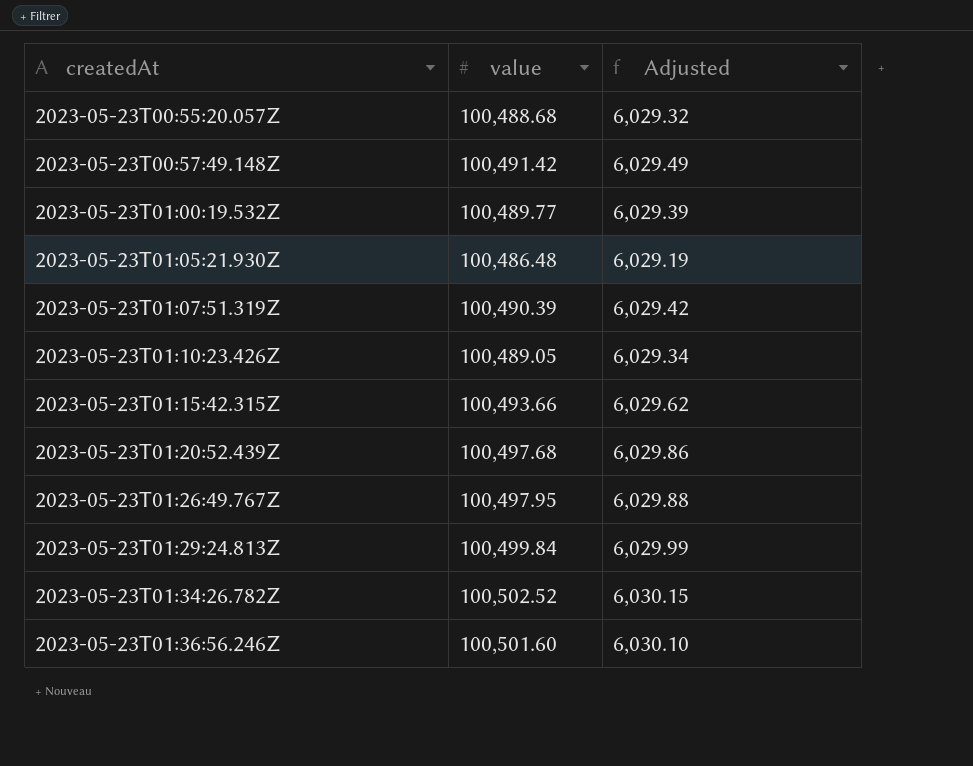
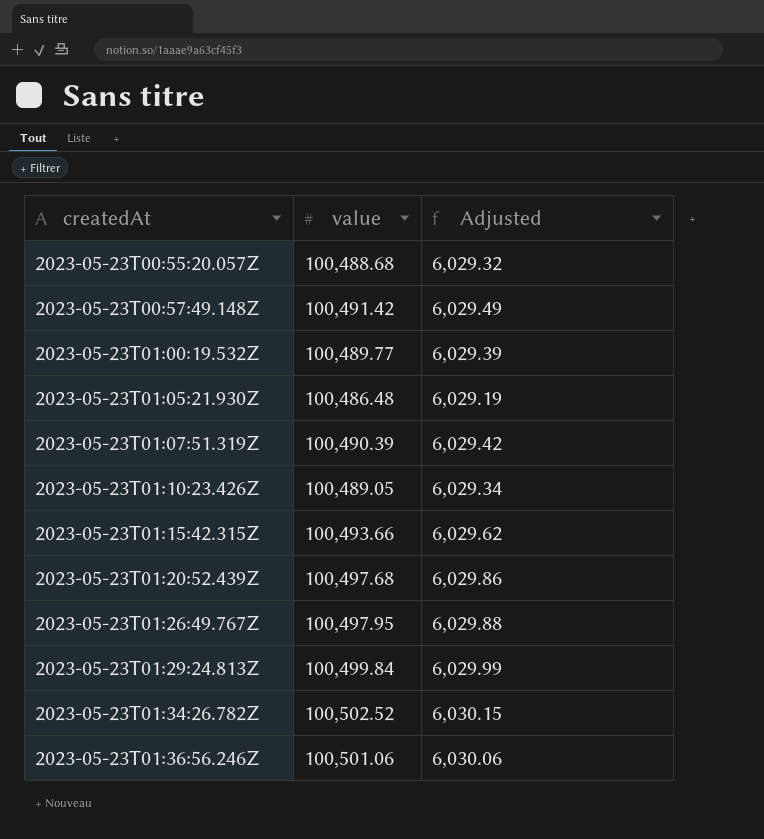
2023-05-23T01:36:56.246Z | value: 100,501.60 -> 100,501.06
2023-05-23T01:36:56.246Z | Adjusted: 6,030.10 -> 6,030.06

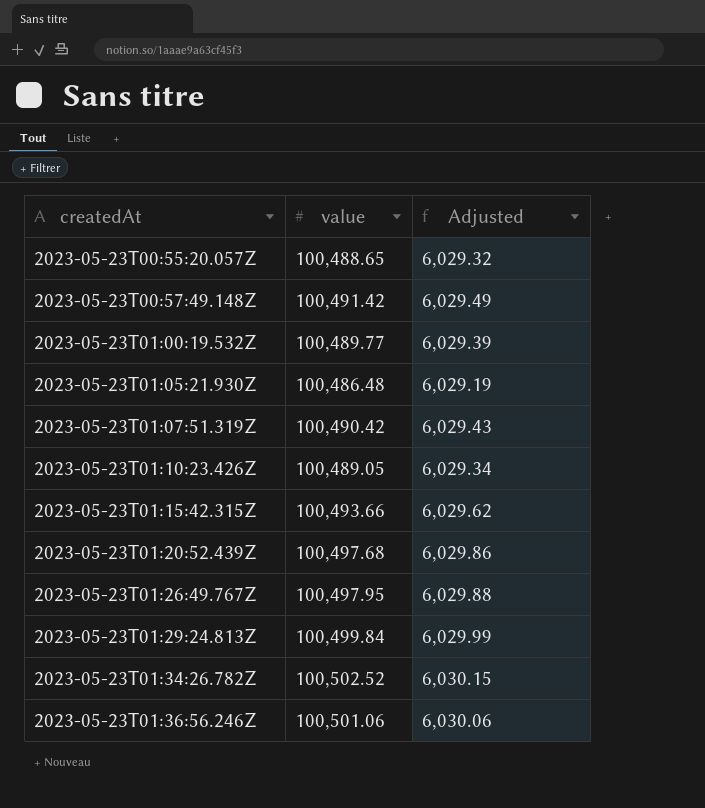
2023-05-23T00:55:20.057Z | value: 100,488.68 -> 100,488.65
2023-05-23T01:07:51.319Z | value: 100,490.39 -> 100,490.42
2023-05-23T01:07:51.319Z | Adjusted: 6,029.42 -> 6,029.43

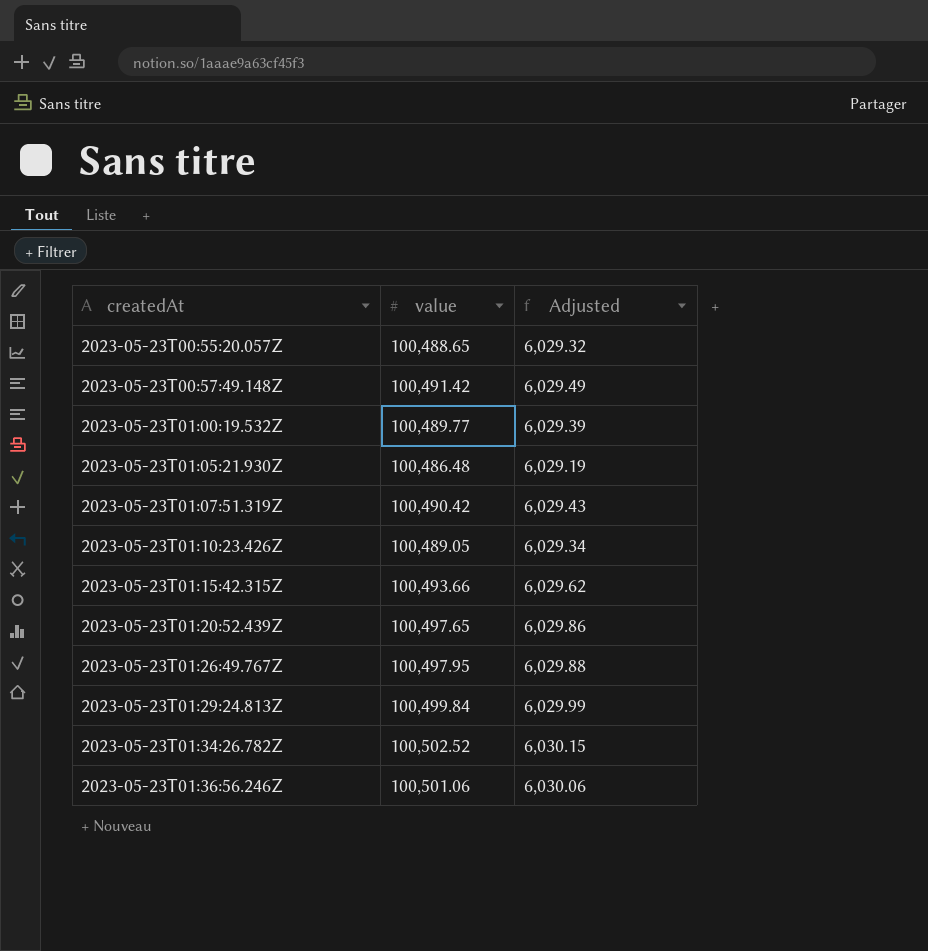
2023-05-23T01:20:52.439Z | value: 100,497.68 -> 100,497.65

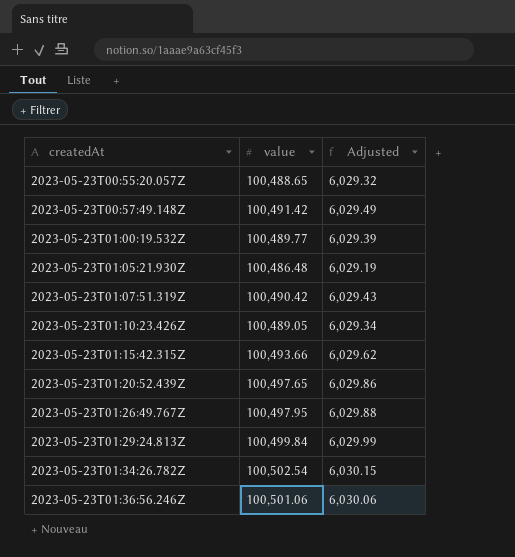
2023-05-23T01:34:26.782Z | value: 100,502.52 -> 100,502.54

